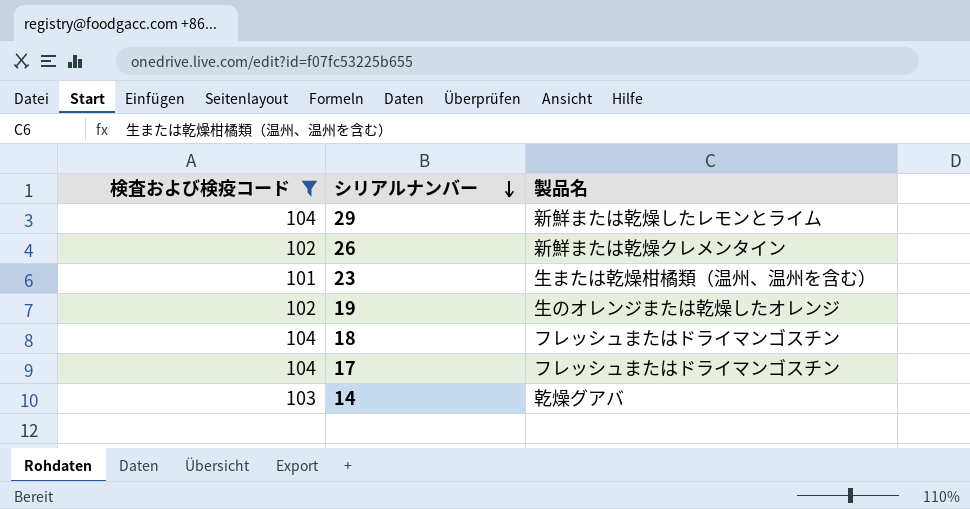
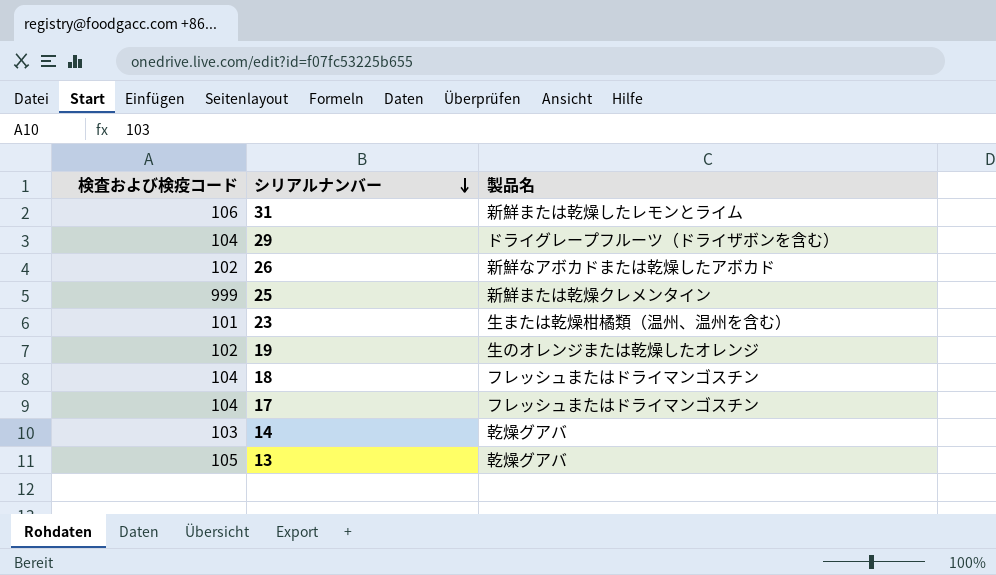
filter: 検査および検疫コード <= 104 -> none
29 | 製品名: 新鮮または乾燥したレモンとライム -> ドライグレープフルーツ（ドライザボンを含む）
26 | 製品名: 新鮮または乾燥クレメンタイン -> 新鮮なアボカドまたは乾燥したアボカド

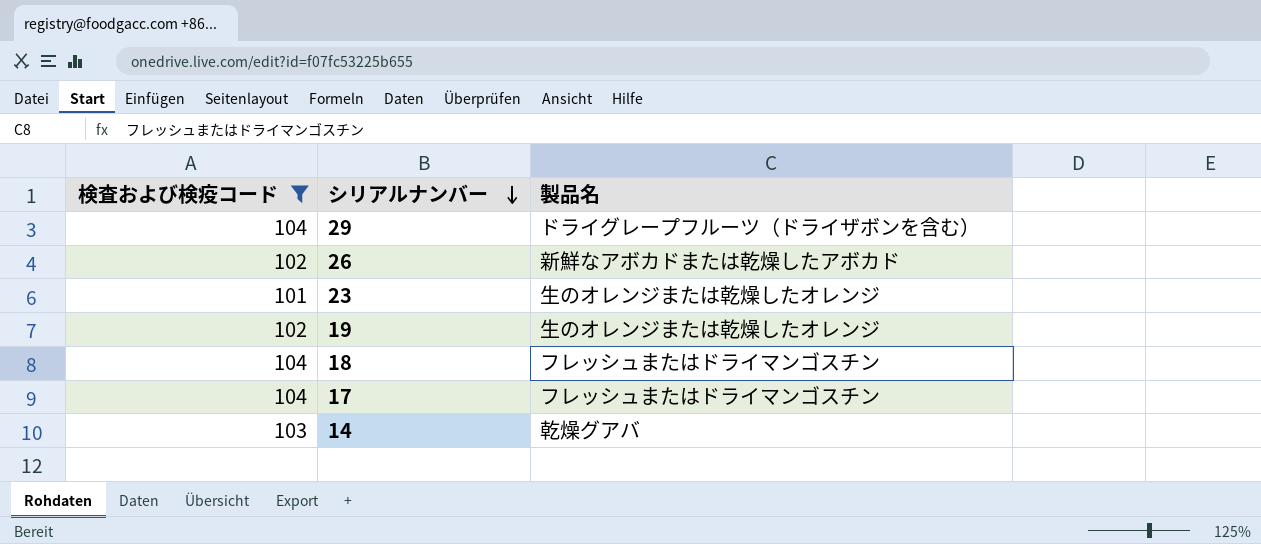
filter: none -> 検査および検疫コード <= 104
23 | 製品名: 生または乾燥柑橘類（温州、温州を含む） -> 生のオレンジまたは乾燥したオレンジ

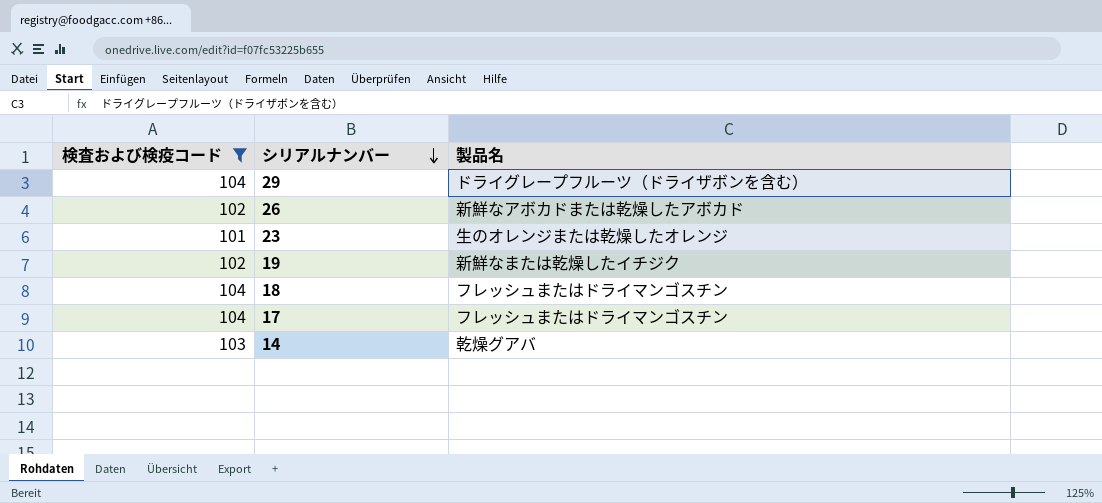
19 | 製品名: 生のオレンジまたは乾燥したオレンジ -> 新鮮なまたは乾燥したイチジク

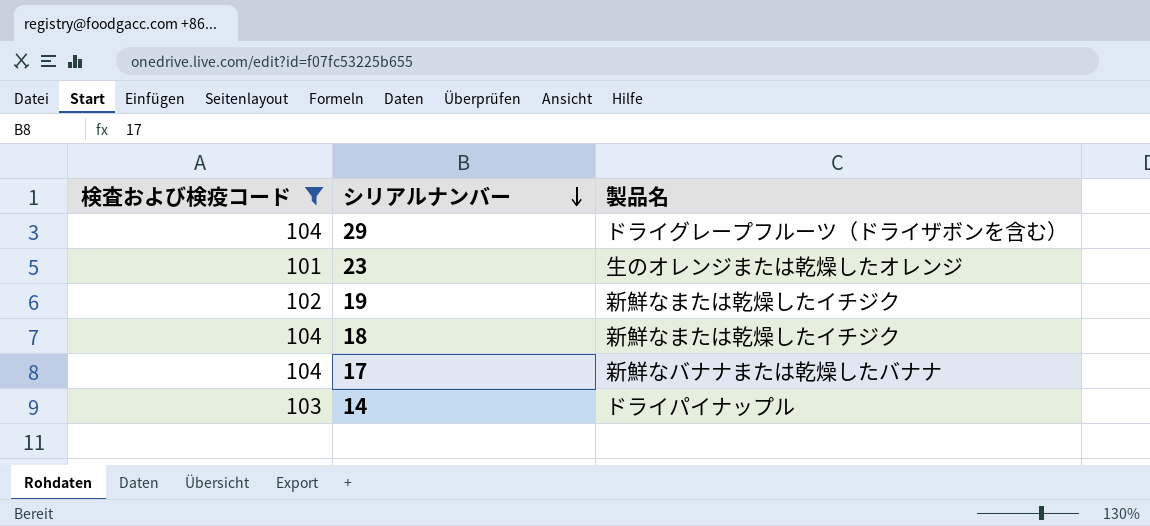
row 26: 102 | 新鮮なアボカドまたは乾燥したアボカド -> none
18 | 製品名: フレッシュまたはドライマンゴスチン -> 新鮮なまたは乾燥したイチジク
17 | 製品名: フレッシュまたはドライマンゴスチン -> 新鮮なバナナまたは乾燥したバナナ
14 | 製品名: 乾燥グアバ -> ドライパイナップル

